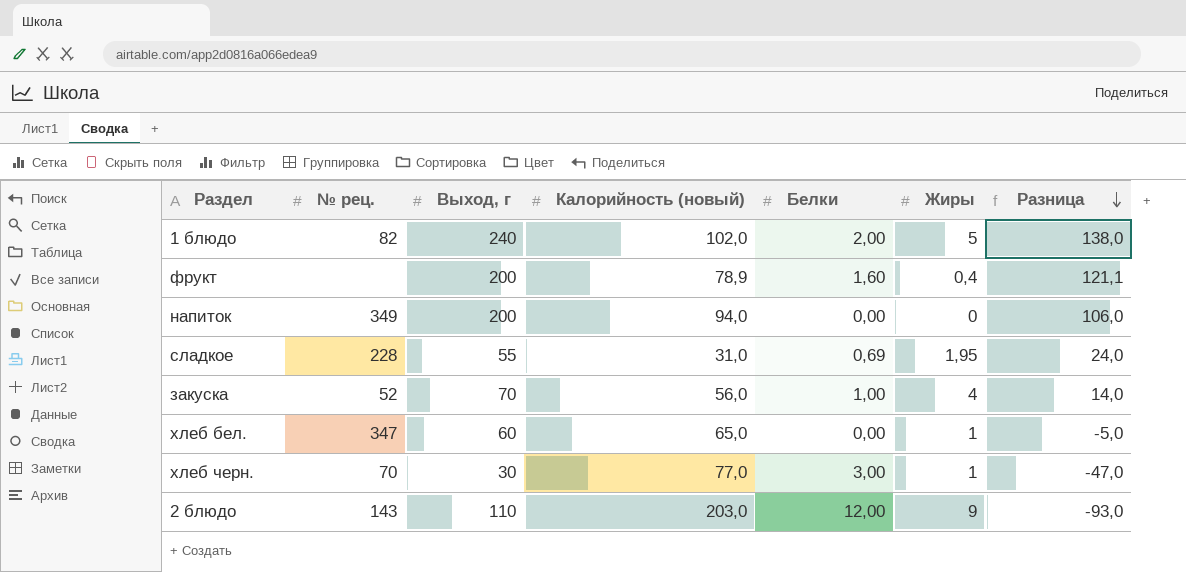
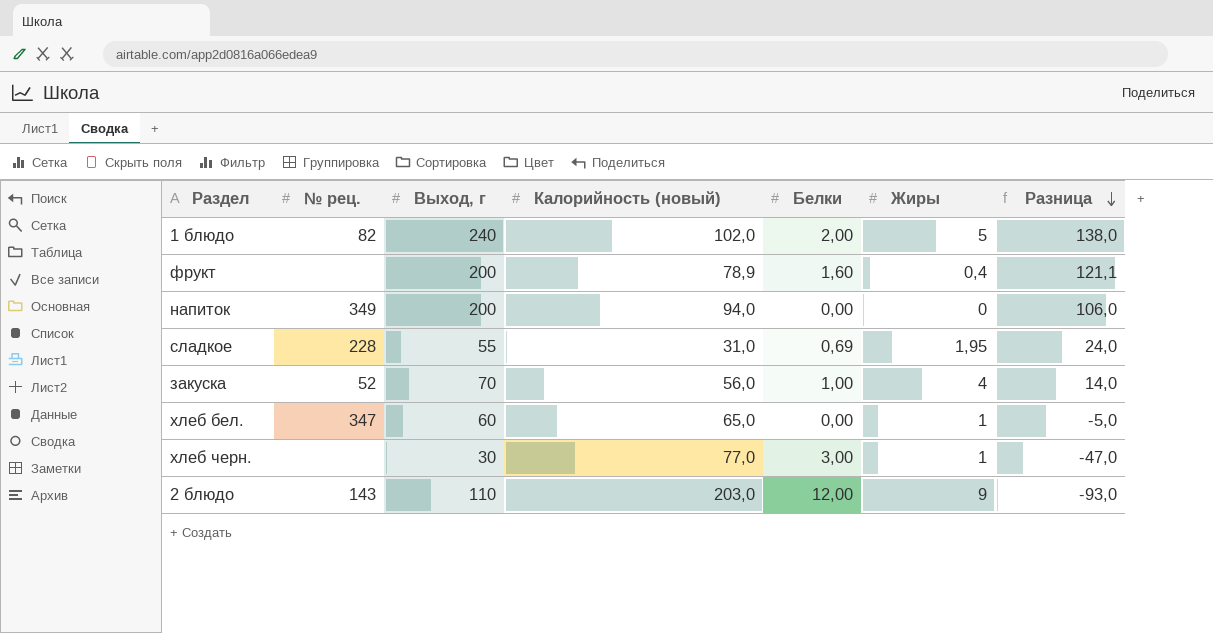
хлеб черн. | № рец.: 70 -> none

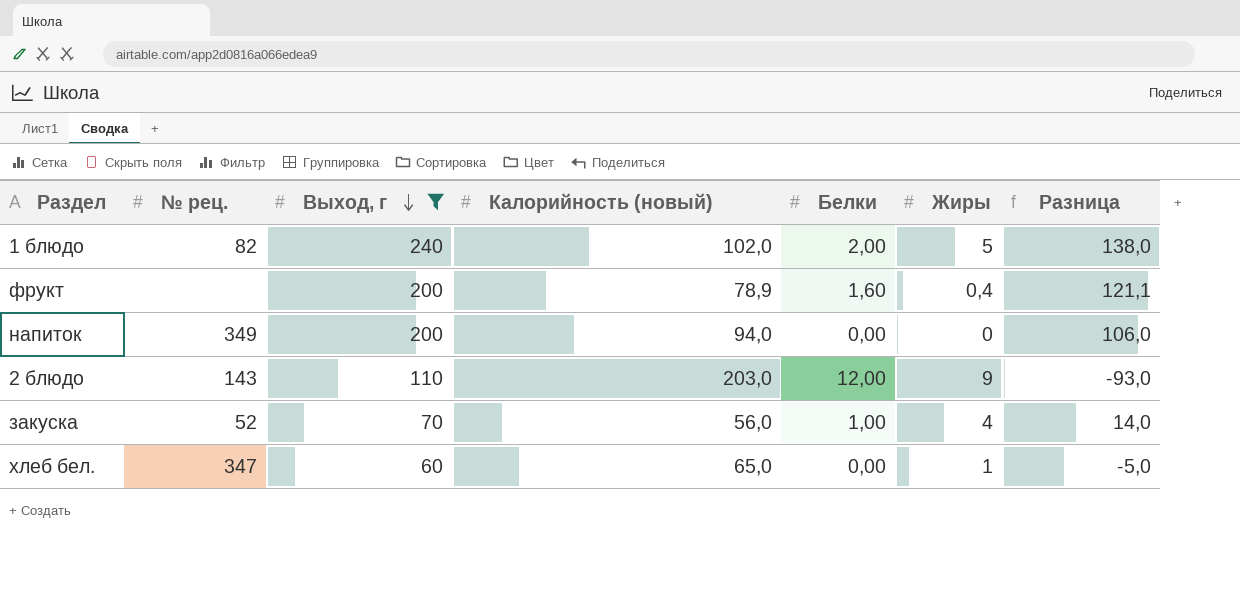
filter: none -> Выход, г >= 60
row order: Разница descending -> Выход, г descending

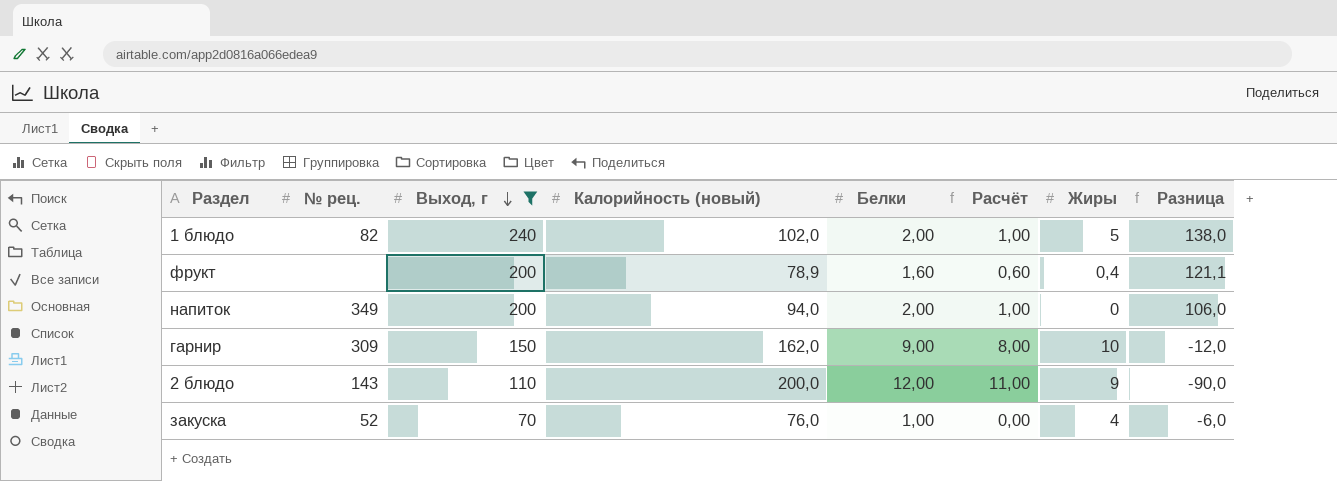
column Расчёт | formula: none -> [Белки] - 1
row хлеб бел.: 347 | 60 | 65,0 | 0,00 | 1 | -5,0 -> none
напиток | Белки: 0,00 -> 2,00
row гарнир: none -> 309 | 150 | 162,0 | 9,00 | 8,00 | 10 | -12,0
2 блюдо | Калорийность (новый): 203,0 -> 200,0
2 блюдо | Разница: -93,0 -> -90,0
закуска | Калорийность (новый): 56,0 -> 76,0
закуска | Разница: 14,0 -> -6,0

